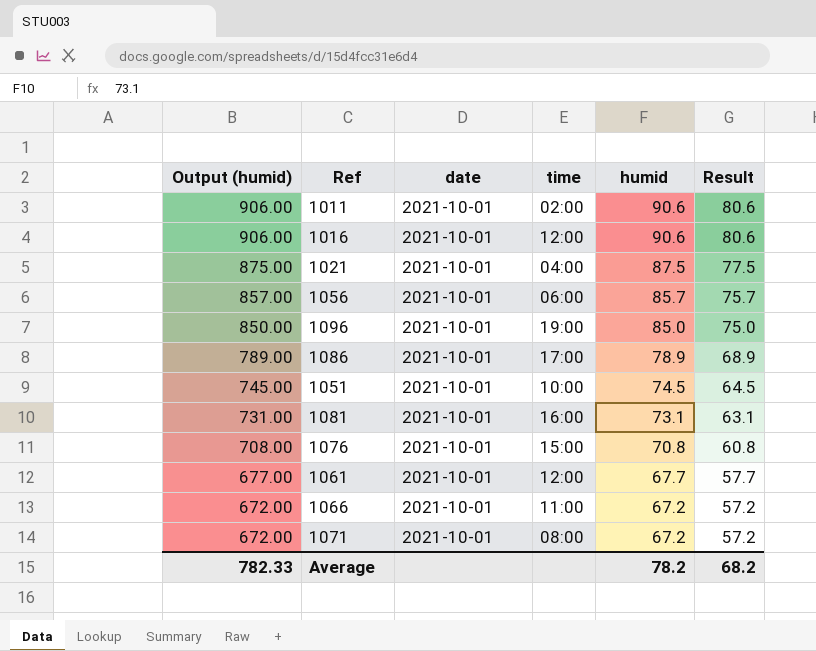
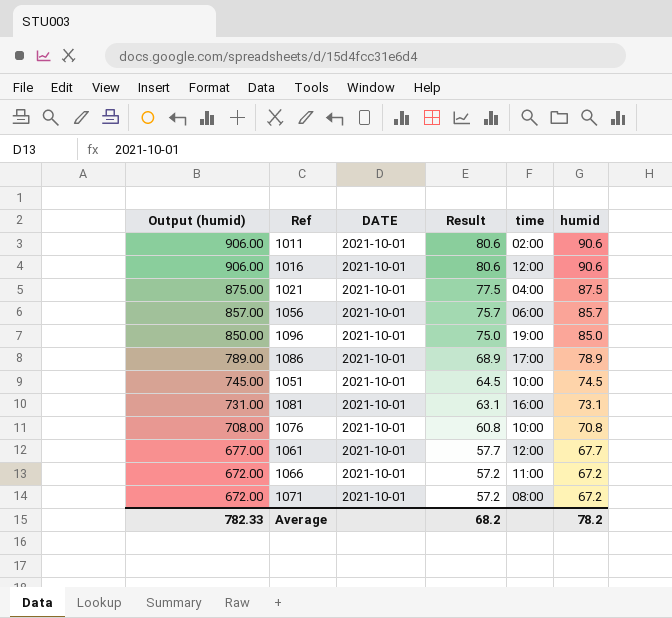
column name: date -> DATE
column Result | position: 6 -> 4
1076 | time: 15:00 -> 10:00

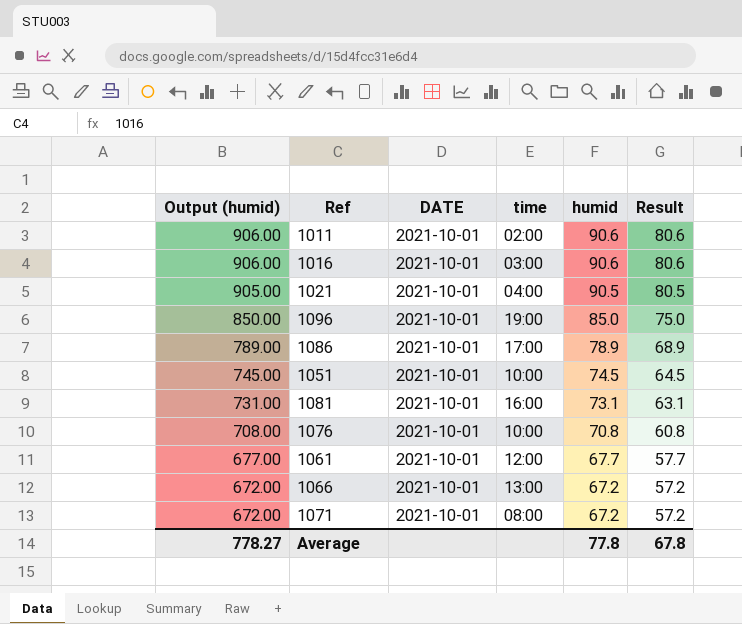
column Result | position: 4 -> 6
row 1056: 857.00 | 2021-10-01 | 75.7 | 06:00 | 85.7 -> none
1016 | time: 12:00 -> 03:00
1021 | Output (humid): 875.00 -> 905.00
1021 | humid: 87.5 -> 90.5
1021 | Result: 77.5 -> 80.5
1066 | time: 11:00 -> 13:00
Average | Output (humid): 782.33 -> 778.27
Average | humid: 78.2 -> 77.8
Average | Result: 68.2 -> 67.8

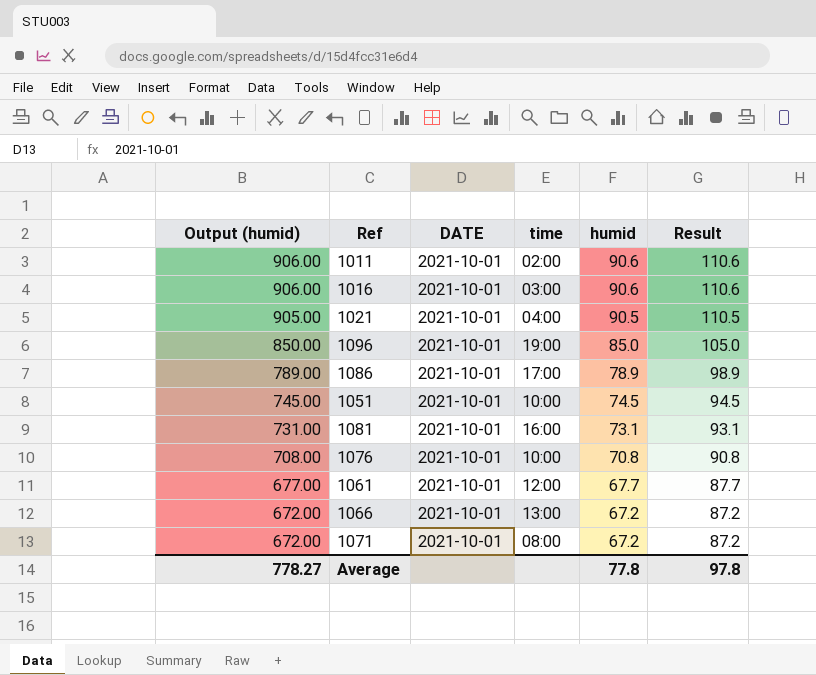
column Result | formula: [humid] - 10 -> [humid] + 20
Average | Result: 67.8 -> 97.8

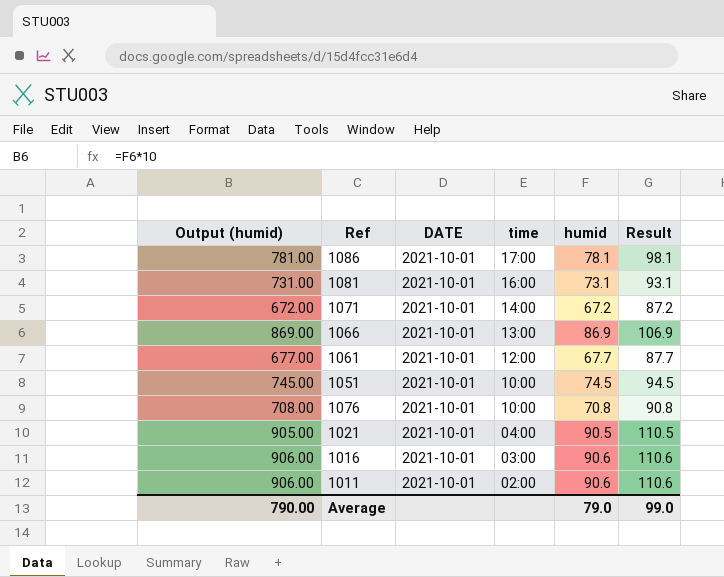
row order: Output (humid) descending -> time descending
row 1096: 850.00 | 2021-10-01 | 19:00 | 85.0 | 105.0 -> none
1086 | Output (humid): 789.00 -> 781.00
1086 | humid: 78.9 -> 78.1
1086 | Result: 98.9 -> 98.1
1071 | time: 08:00 -> 14:00
1066 | Output (humid): 672.00 -> 869.00
1066 | humid: 67.2 -> 86.9
1066 | Result: 87.2 -> 106.9
Average | Output (humid): 778.27 -> 790.00
Average | humid: 77.8 -> 79.0
Average | Result: 97.8 -> 99.0

